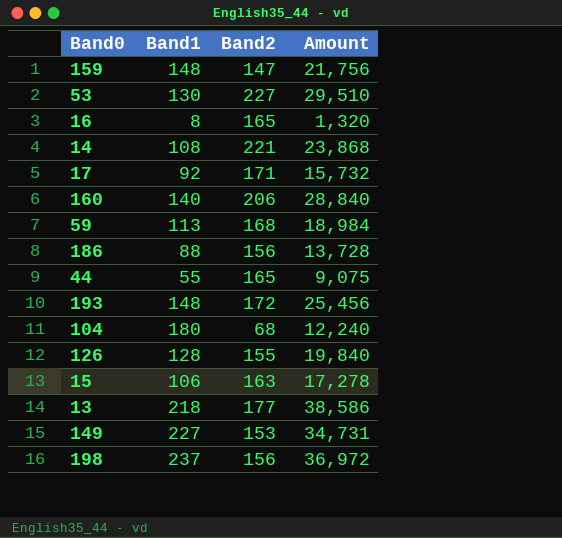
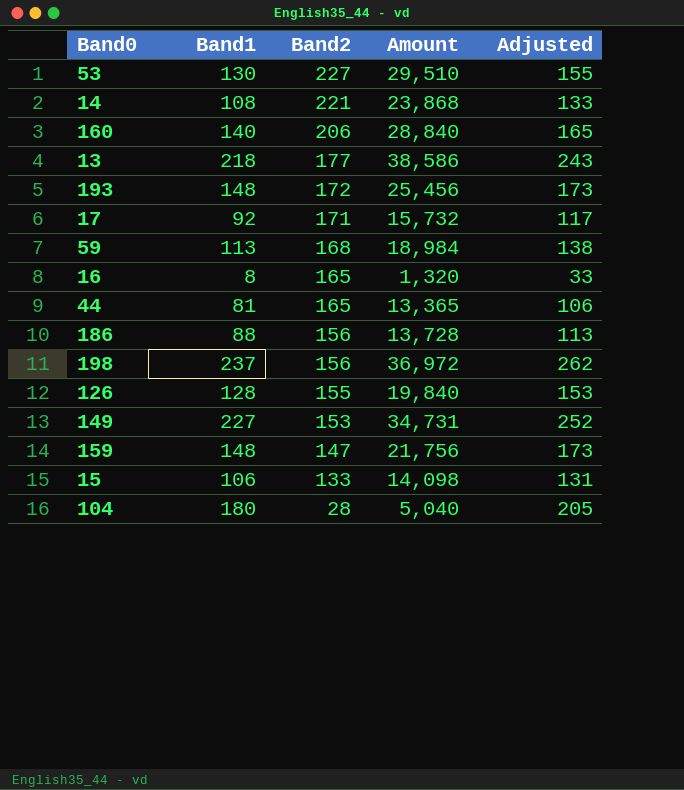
row order: none -> Band2 descending
column Adjusted | formula: none -> [Band1] + 25
44 | Band1: 55 -> 81
44 | Amount: 9,075 -> 13,365
15 | Band2: 163 -> 133
15 | Amount: 17,278 -> 14,098
104 | Band2: 68 -> 28
104 | Amount: 12,240 -> 5,040

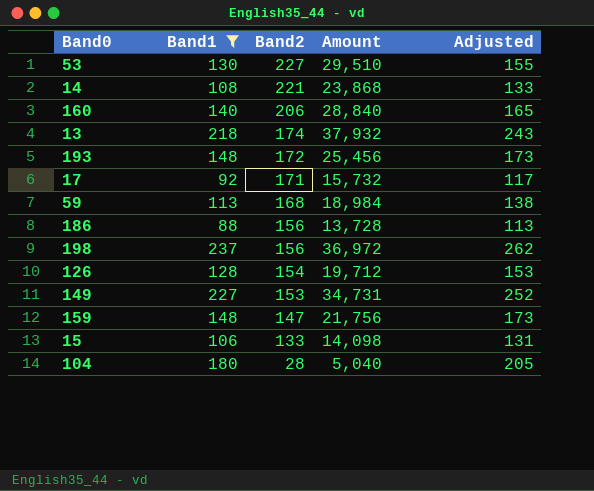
filter: none -> Band1 >= 88
13 | Band2: 177 -> 174
13 | Amount: 38,586 -> 37,932
126 | Band2: 155 -> 154
126 | Amount: 19,840 -> 19,712

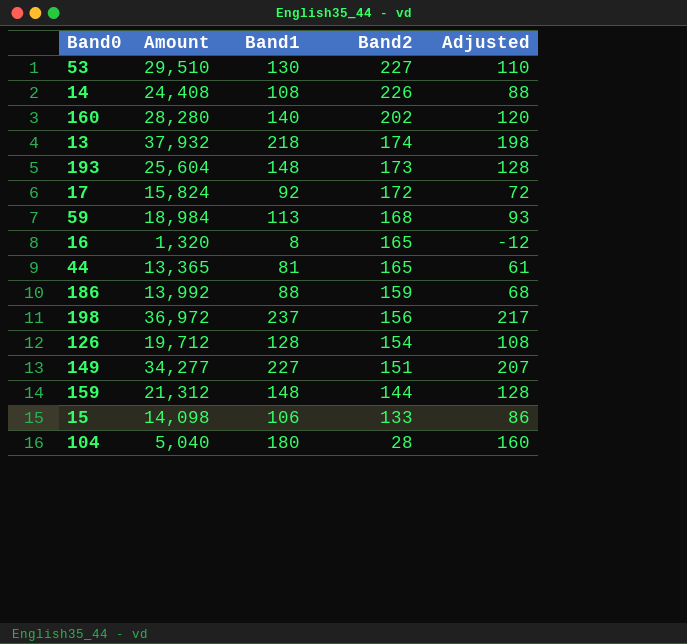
filter: Band1 >= 88 -> none
column Amount | position: 4 -> 2
column Adjusted | formula: [Band1] + 25 -> [Band1] - 20
14 | Amount: 23,868 -> 24,408
14 | Band2: 221 -> 226
160 | Amount: 28,840 -> 28,280
160 | Band2: 206 -> 202
193 | Amount: 25,456 -> 25,604
193 | Band2: 172 -> 173
17 | Amount: 15,732 -> 15,824
17 | Band2: 171 -> 172
186 | Amount: 13,728 -> 13,992
186 | Band2: 156 -> 159
149 | Amount: 34,731 -> 34,277
149 | Band2: 153 -> 151
159 | Amount: 21,756 -> 21,312
159 | Band2: 147 -> 144

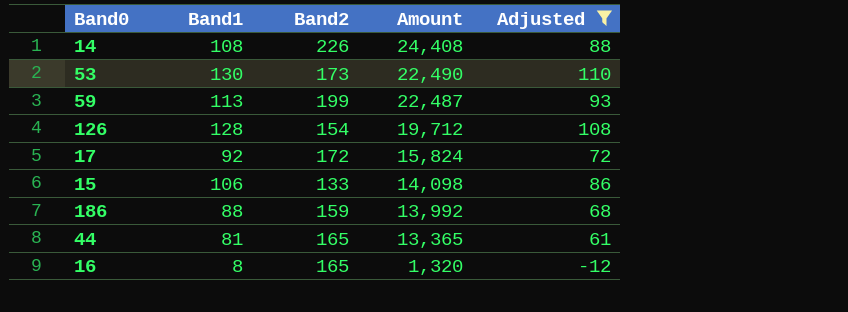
filter: none -> Adjusted <= 110
row order: Band2 descending -> Amount descending
column Amount | position: 2 -> 4
53 | Band2: 227 -> 173
53 | Amount: 29,510 -> 22,490
59 | Band2: 168 -> 199
59 | Amount: 18,984 -> 22,487

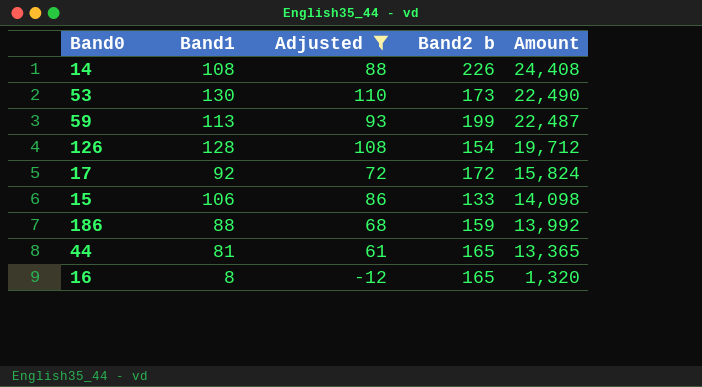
column Adjusted | position: 5 -> 3
column name: Band2 -> Band2 b

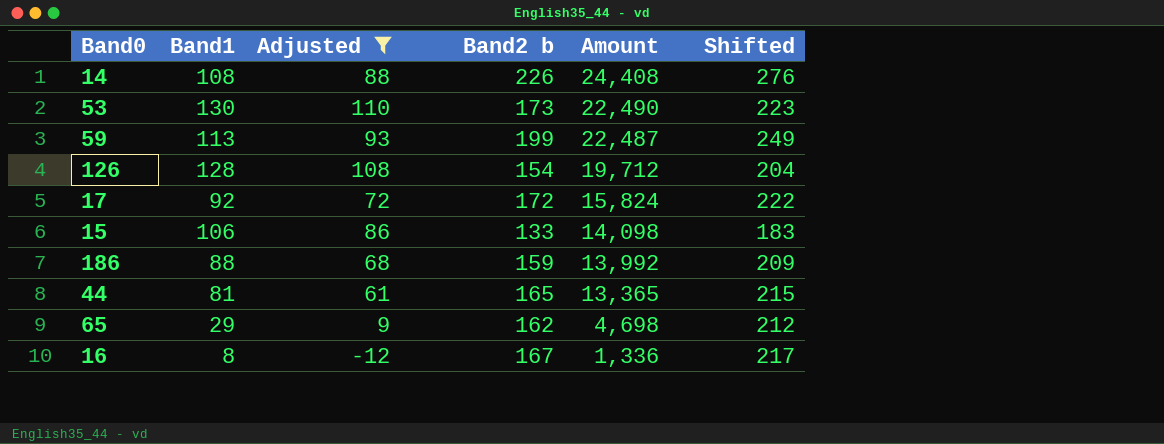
column Shifted | formula: none -> [Band2 b] + 50
row 65: none -> 29 | 9 | 162 | 4,698 | 212
16 | Band2 b: 165 -> 167
16 | Amount: 1,320 -> 1,336

